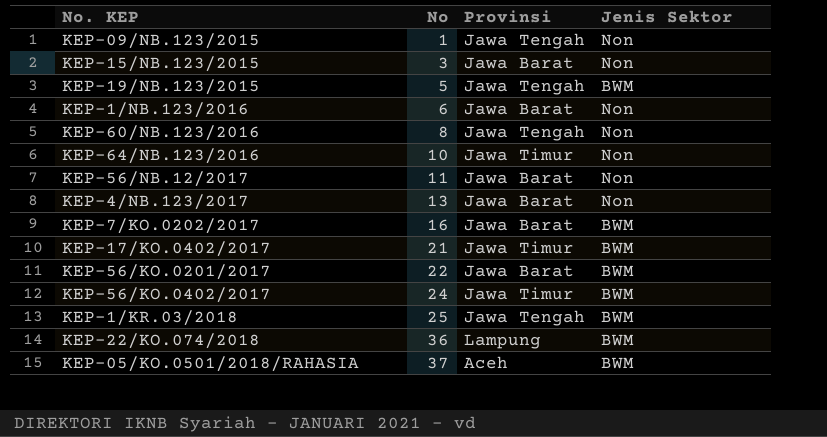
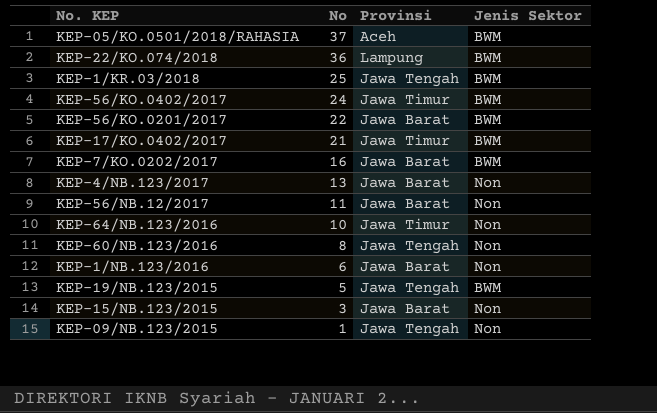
row order: No ascending -> No descending

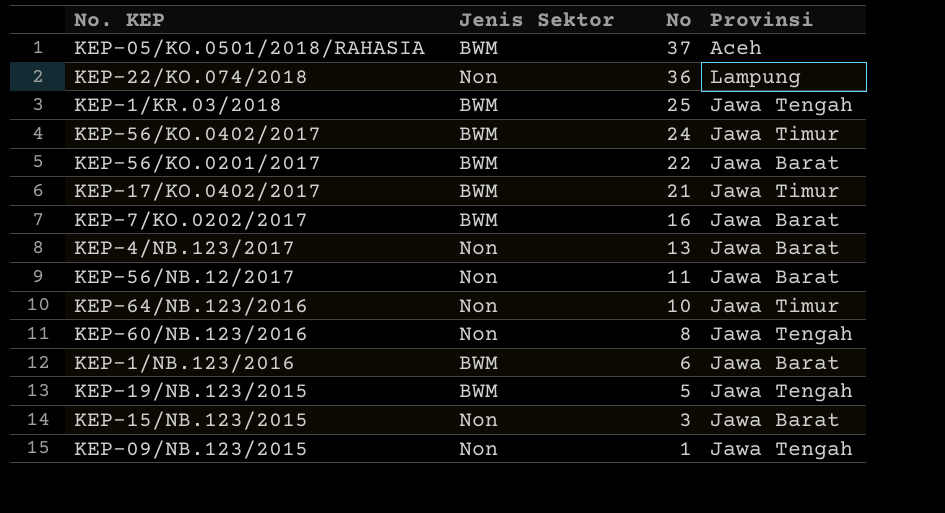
column Jenis Sektor | position: 4 -> 2
KEP-22/KO.074/2018 | Jenis Sektor: BWM -> Non
KEP-1/NB.123/2016 | Jenis Sektor: Non -> BWM

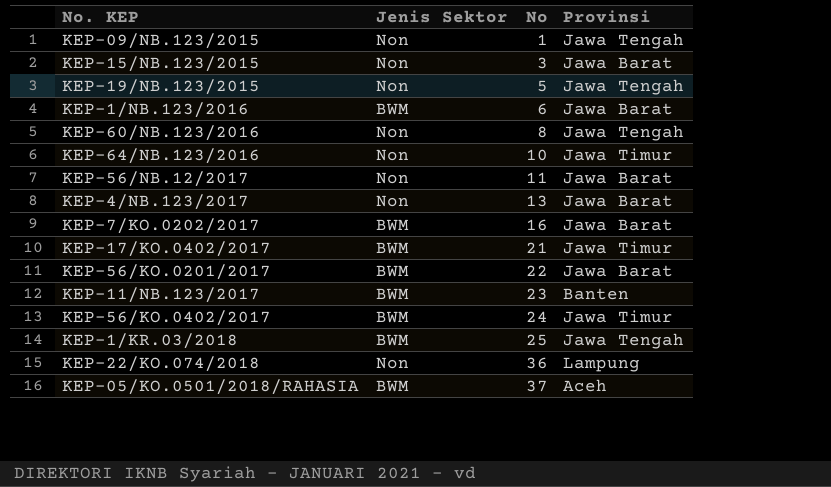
row order: No descending -> No ascending
KEP-19/NB.123/2015 | Jenis Sektor: BWM -> Non
row KEP-11/NB.123/2017: none -> BWM | 23 | Banten

